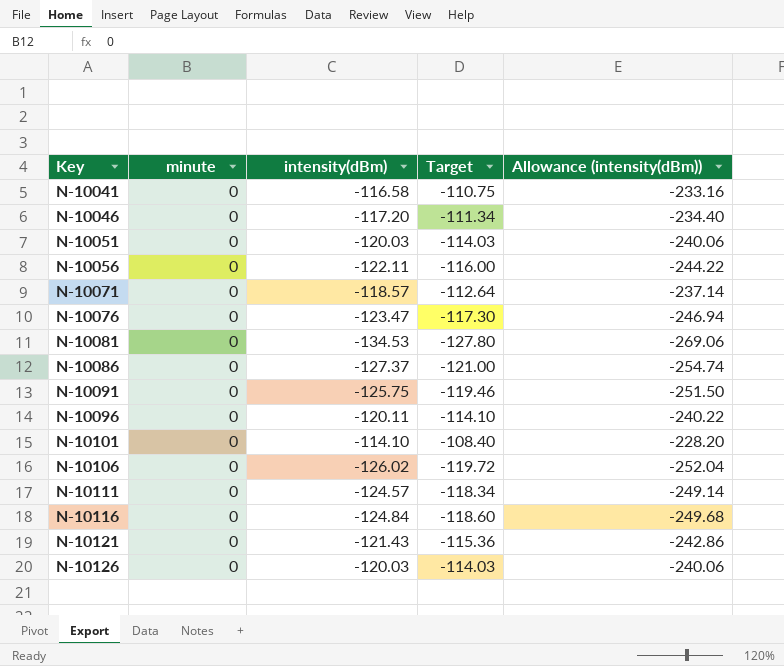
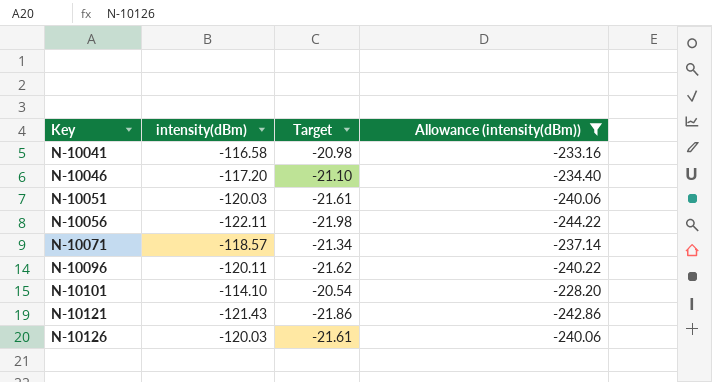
filter: none -> Allowance (intensity(dBm)) >= -244.22
column minute | position: 2 -> none
column Target | formula: [intensity(dBm)] * 0.95 -> [intensity(dBm)] * 0.18

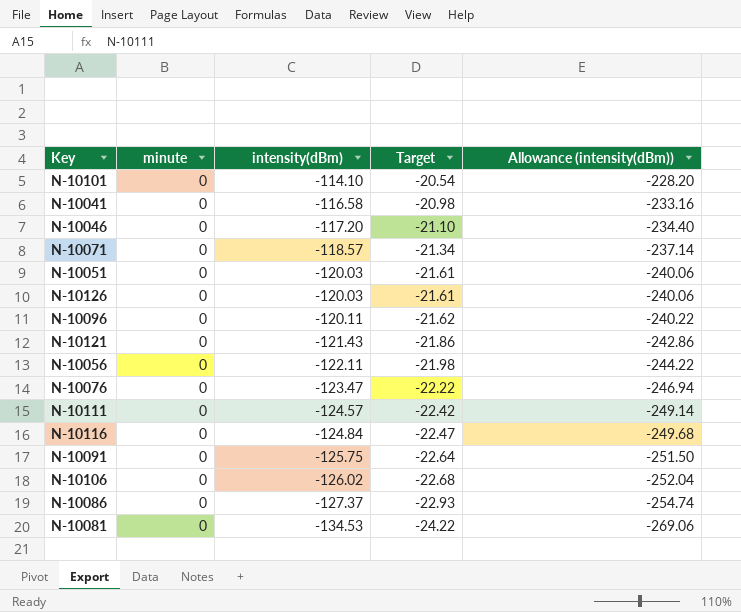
filter: Allowance (intensity(dBm)) >= -244.22 -> none
row order: Key ascending -> intensity(dBm) descending
column minute | position: none -> 2

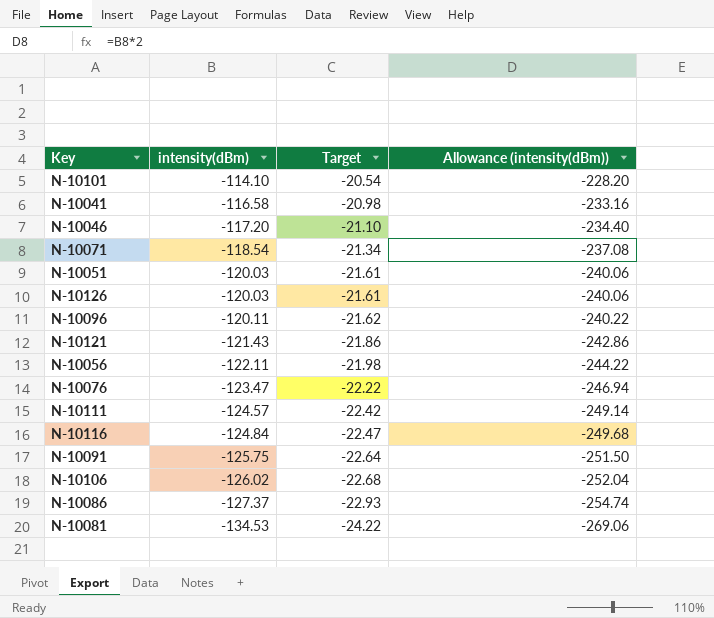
column minute | position: 2 -> none
N-10071 | intensity(dBm): -118.57 -> -118.54
N-10071 | Allowance (intensity(dBm)): -237.14 -> -237.08

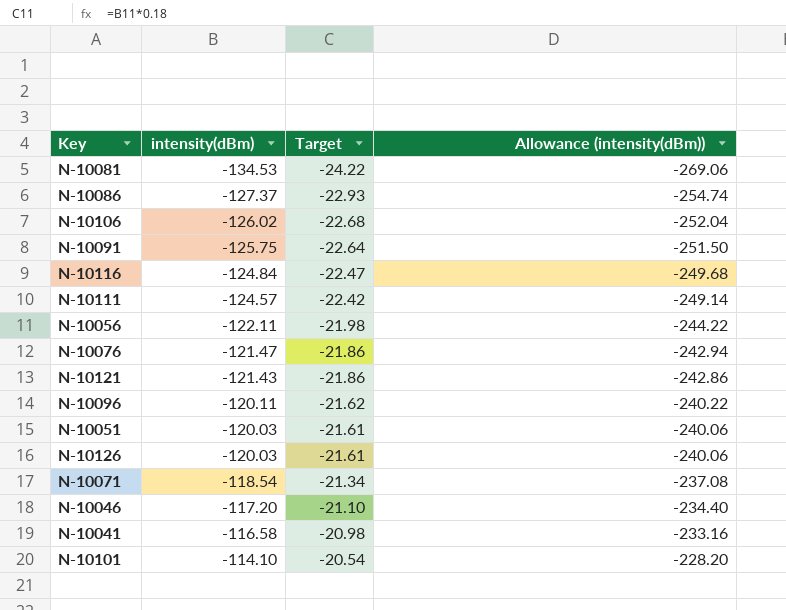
row order: intensity(dBm) descending -> intensity(dBm) ascending
N-10076 | intensity(dBm): -123.47 -> -121.47
N-10076 | Target: -22.22 -> -21.86
N-10076 | Allowance (intensity(dBm)): -246.94 -> -242.94

